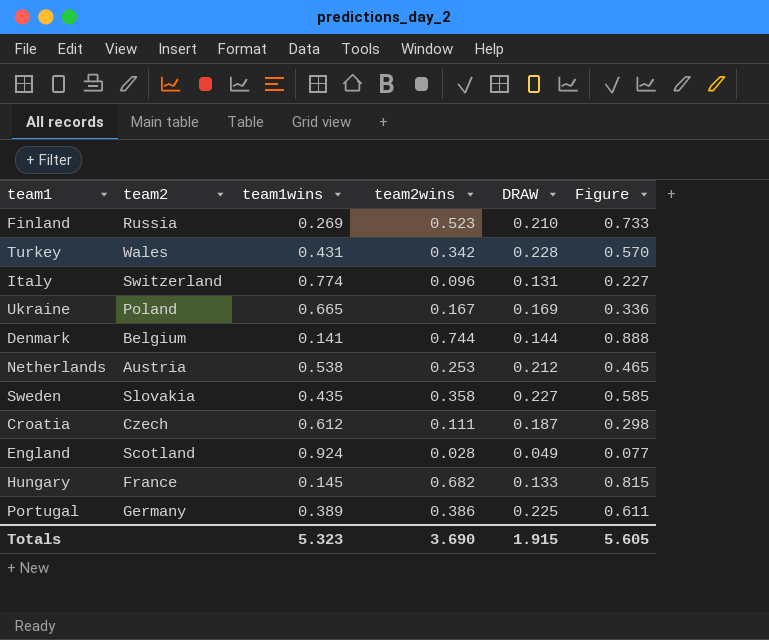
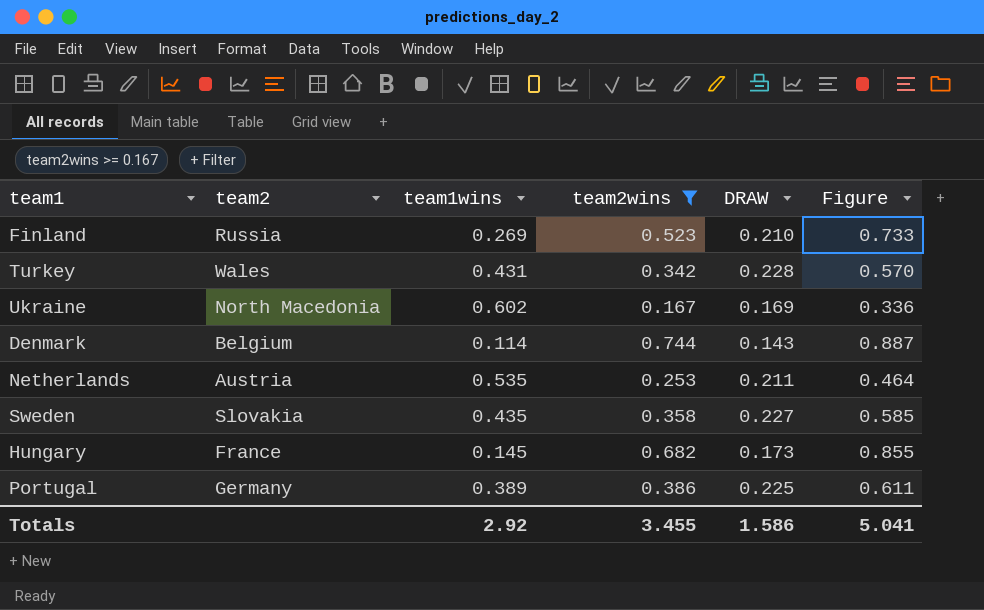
filter: none -> team2wins >= 0.167
Ukraine | team2: Poland -> North Macedonia
Ukraine | team1wins: 0.665 -> 0.602
Denmark | team1wins: 0.141 -> 0.114
Denmark | DRAW: 0.144 -> 0.143
Denmark | Figure: 0.888 -> 0.887
Netherlands | team1wins: 0.538 -> 0.535
Netherlands | DRAW: 0.212 -> 0.211
Netherlands | Figure: 0.465 -> 0.464
Hungary | DRAW: 0.133 -> 0.173
Hungary | Figure: 0.815 -> 0.855
Totals | team1wins: 5.323 -> 2.92
Totals | team2wins: 3.690 -> 3.455
Totals | DRAW: 1.915 -> 1.586
Totals | Figure: 5.605 -> 5.041

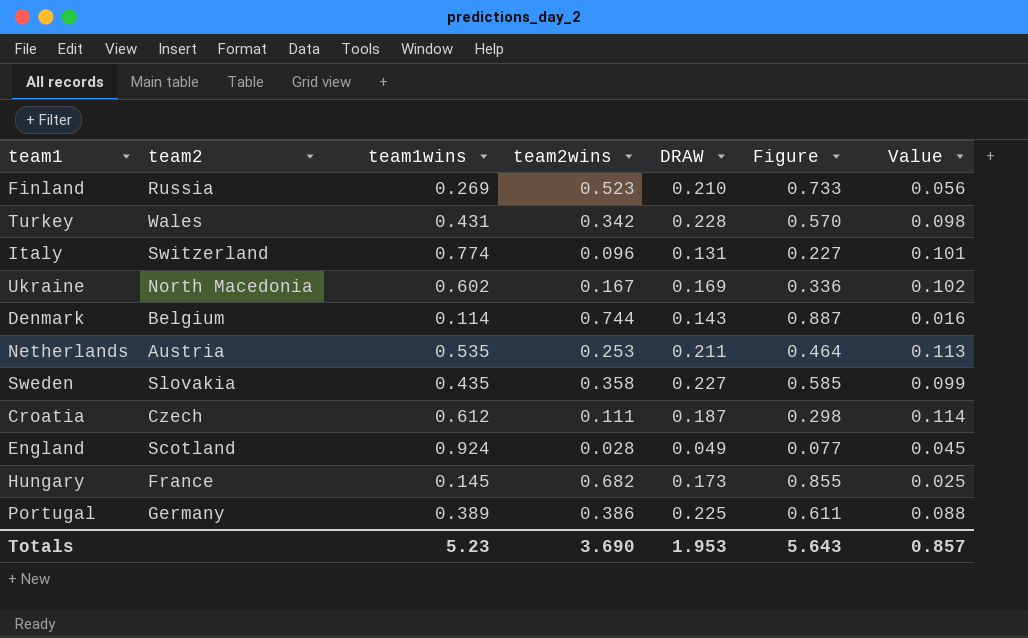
filter: team2wins >= 0.167 -> none
column Value | formula: none -> [team1wins] * [DRAW]
Totals | team1wins: 2.92 -> 5.23
Totals | team2wins: 3.455 -> 3.690
Totals | DRAW: 1.586 -> 1.953
Totals | Figure: 5.041 -> 5.643

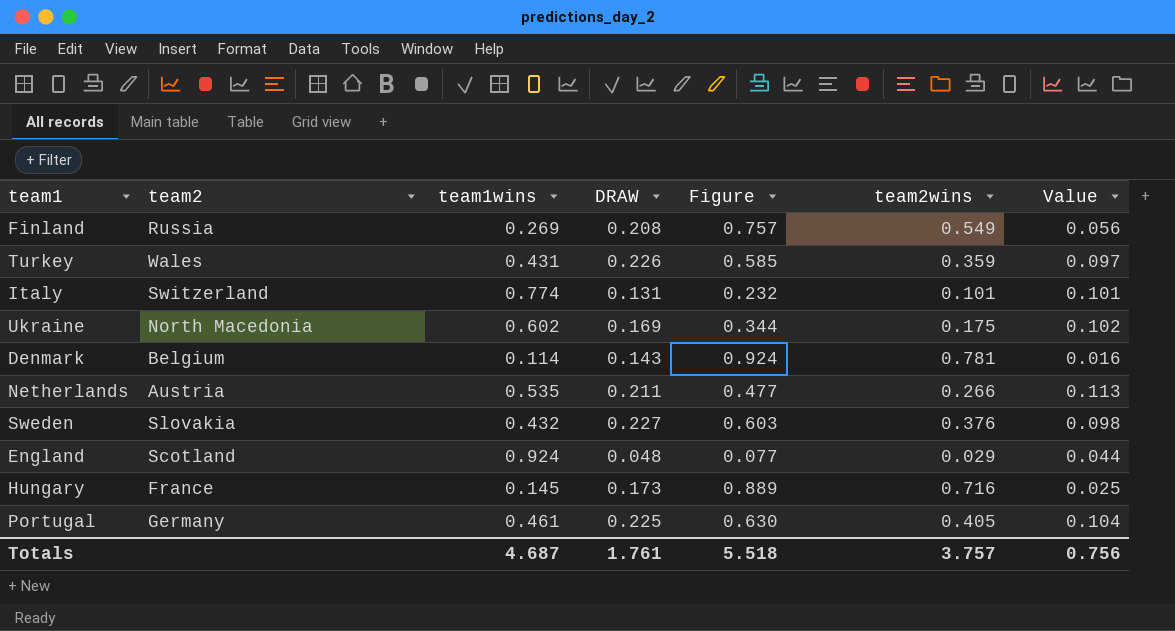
column team2wins | position: 4 -> 6
row Croatia: Czech | 0.612 | 0.111 | 0.187 | 0.298 | 0.114 -> none
Finland | DRAW: 0.210 -> 0.208
Finland | Figure: 0.733 -> 0.757
Finland | team2wins: 0.523 -> 0.549
Turkey | DRAW: 0.228 -> 0.226
Turkey | Figure: 0.570 -> 0.585
Turkey | team2wins: 0.342 -> 0.359
Turkey | Value: 0.098 -> 0.097
Italy | Figure: 0.227 -> 0.232
Italy | team2wins: 0.096 -> 0.101
Ukraine | Figure: 0.336 -> 0.344
Ukraine | team2wins: 0.167 -> 0.175
Denmark | Figure: 0.887 -> 0.924
Denmark | team2wins: 0.744 -> 0.781
Netherlands | Figure: 0.464 -> 0.477
Netherlands | team2wins: 0.253 -> 0.266
Sweden | team1wins: 0.435 -> 0.432
Sweden | Figure: 0.585 -> 0.603
Sweden | team2wins: 0.358 -> 0.376
Sweden | Value: 0.099 -> 0.098
England | DRAW: 0.049 -> 0.048
England | team2wins: 0.028 -> 0.029
England | Value: 0.045 -> 0.044
Hungary | Figure: 0.855 -> 0.889
Hungary | team2wins: 0.682 -> 0.716
Portugal | team1wins: 0.389 -> 0.461
Portugal | Figure: 0.611 -> 0.630
Portugal | team2wins: 0.386 -> 0.405
Portugal | Value: 0.088 -> 0.104
Totals | team1wins: 5.23 -> 4.687
Totals | DRAW: 1.953 -> 1.761
Totals | Figure: 5.643 -> 5.518
Totals | team2wins: 3.690 -> 3.757
Totals | Value: 0.857 -> 0.756

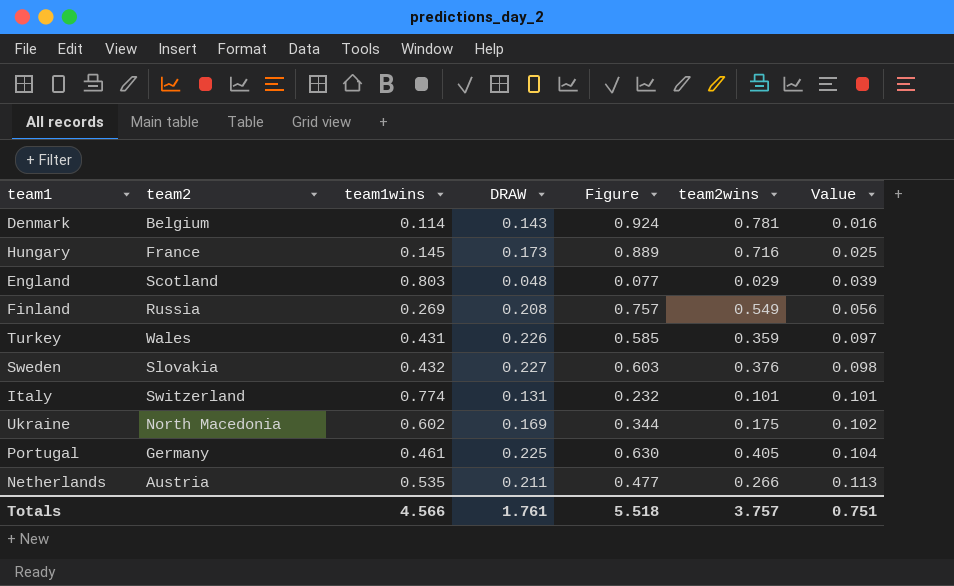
row order: none -> Value ascending
England | team1wins: 0.924 -> 0.803
England | Value: 0.044 -> 0.039
Totals | team1wins: 4.687 -> 4.566
Totals | Value: 0.756 -> 0.751

